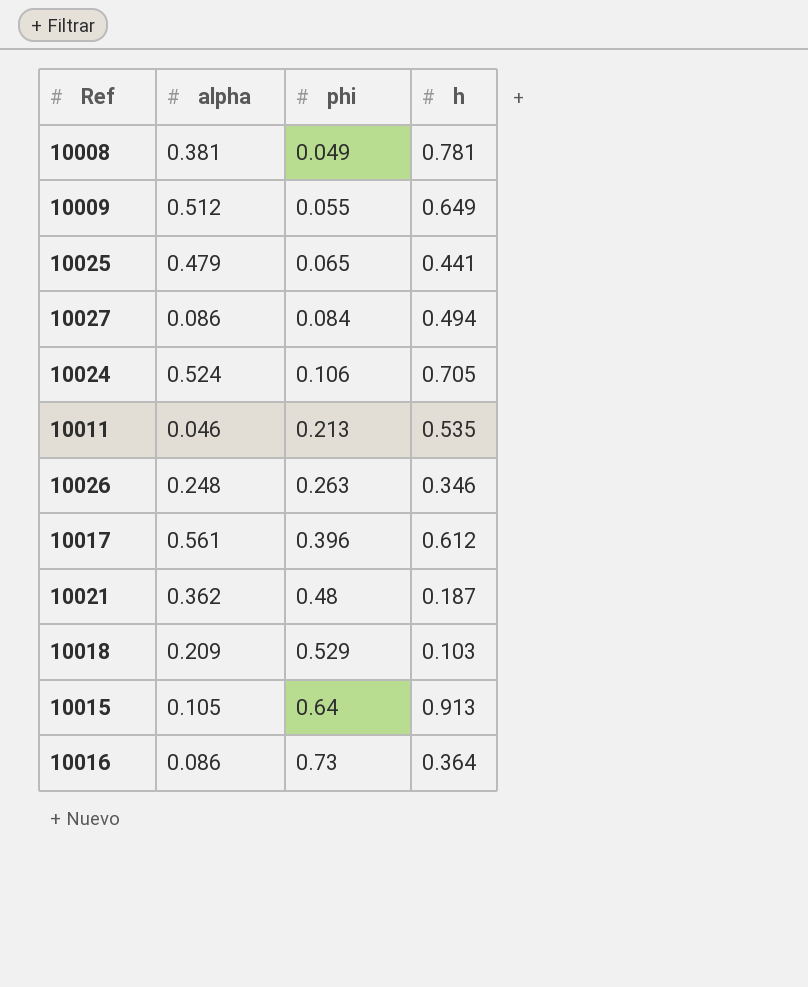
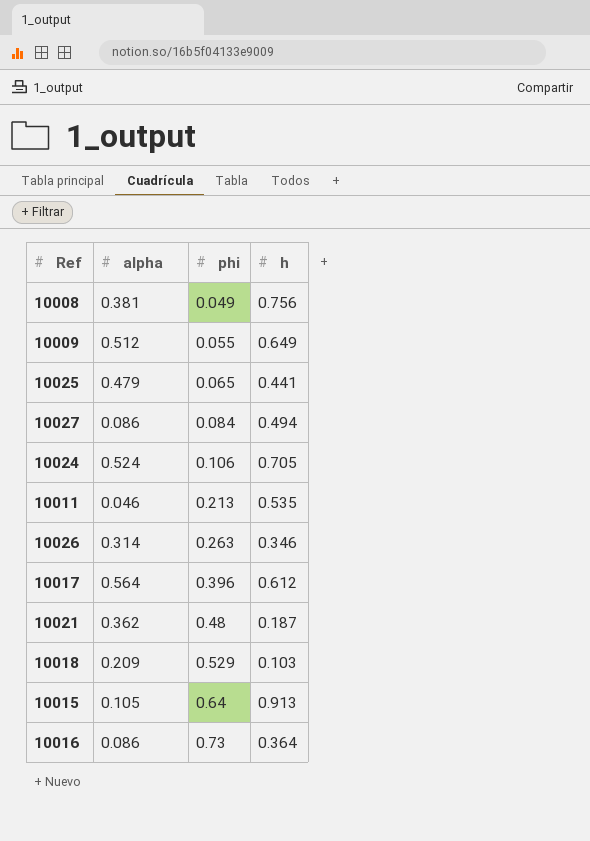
10008 | h: 0.781 -> 0.756
10026 | alpha: 0.248 -> 0.314
10017 | alpha: 0.561 -> 0.564

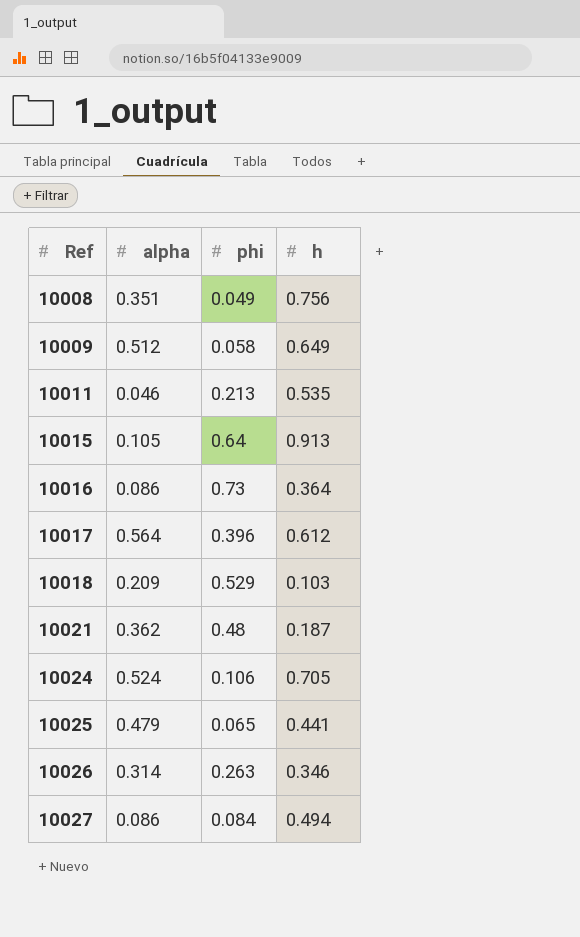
row order: phi ascending -> Ref ascending
10008 | alpha: 0.381 -> 0.351
10009 | phi: 0.055 -> 0.058

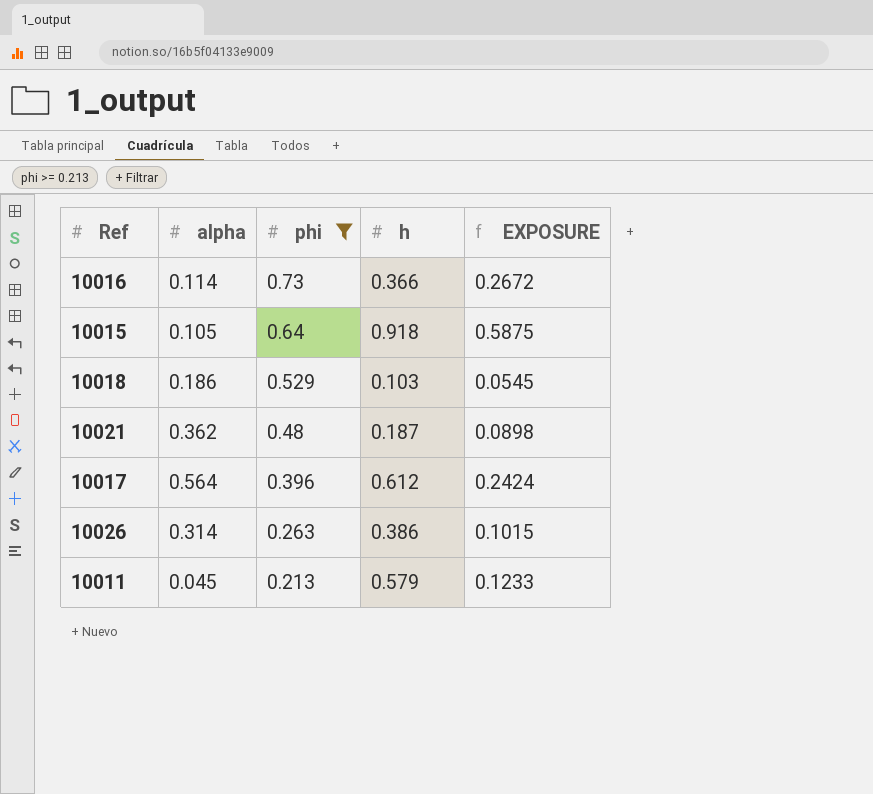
filter: none -> phi >= 0.213
row order: Ref ascending -> phi descending
column EXPOSURE | formula: none -> [phi] * [h]
10016 | alpha: 0.086 -> 0.114
10016 | h: 0.364 -> 0.366
10015 | h: 0.913 -> 0.918
10018 | alpha: 0.209 -> 0.186
10026 | h: 0.346 -> 0.386
10011 | alpha: 0.046 -> 0.045
10011 | h: 0.535 -> 0.579

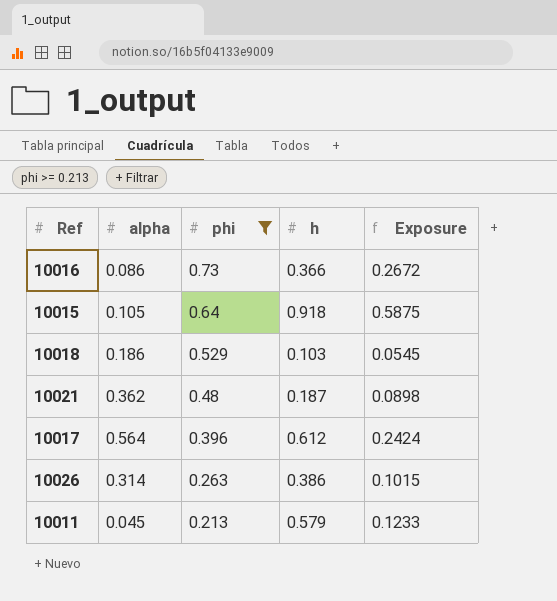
column name: EXPOSURE -> Exposure
10016 | alpha: 0.114 -> 0.086

